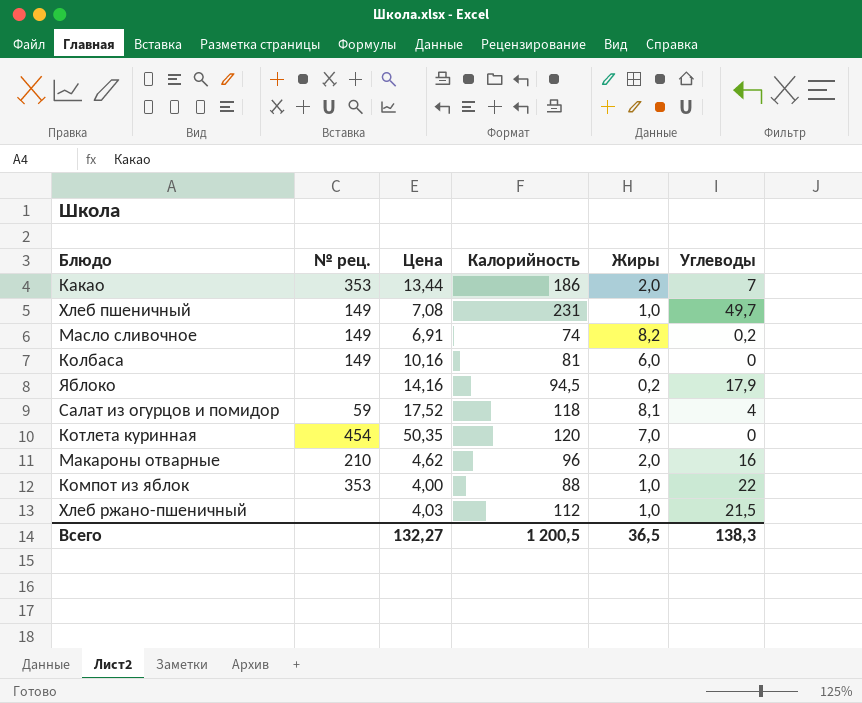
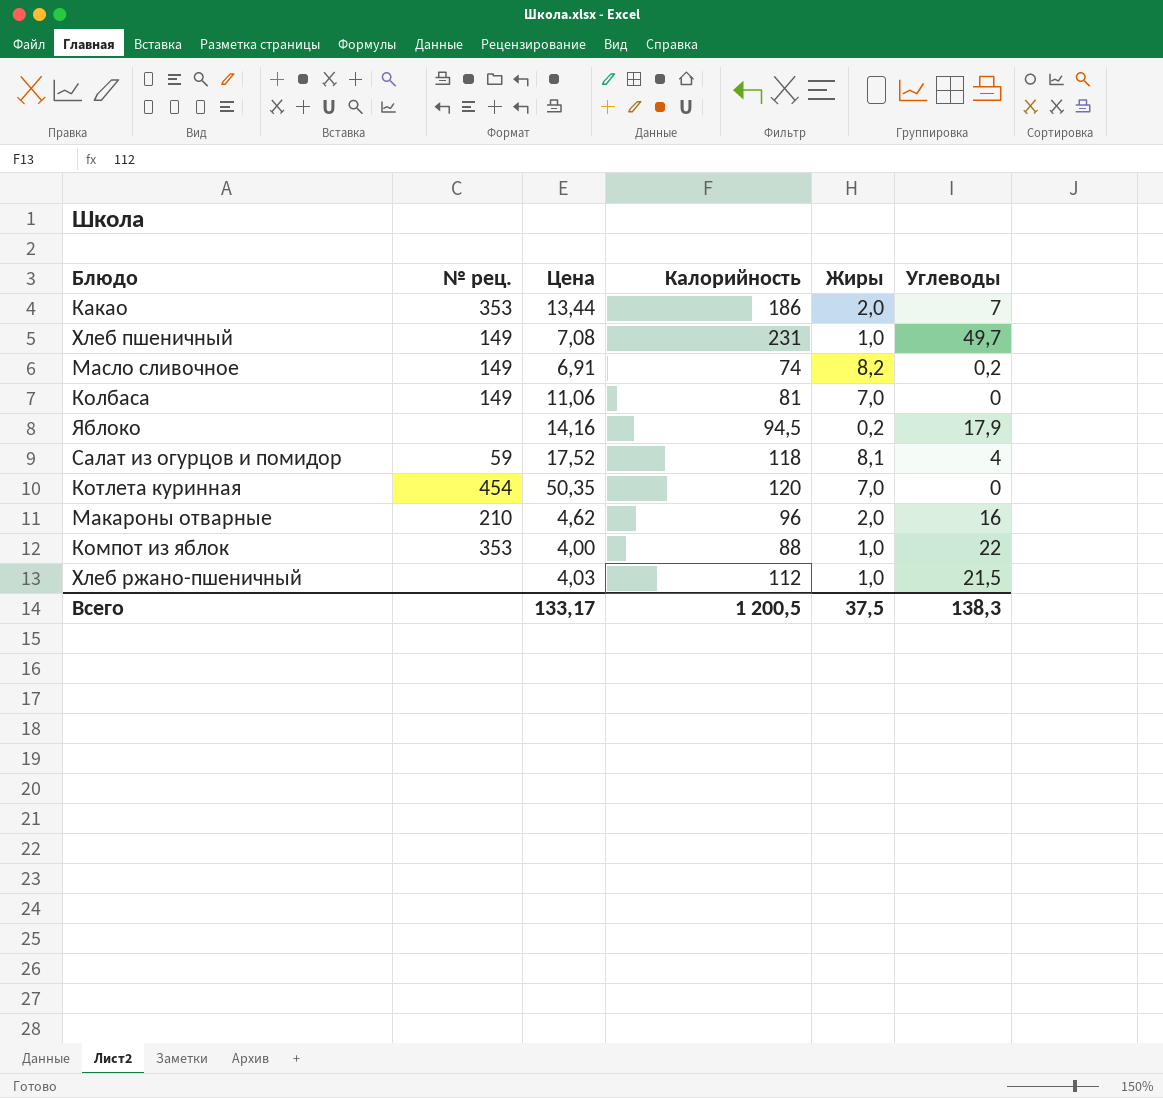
Колбаса | Цена: 10,16 -> 11,06
Колбаса | Жиры: 6,0 -> 7,0
Всего | Цена: 132,27 -> 133,17
Всего | Жиры: 36,5 -> 37,5

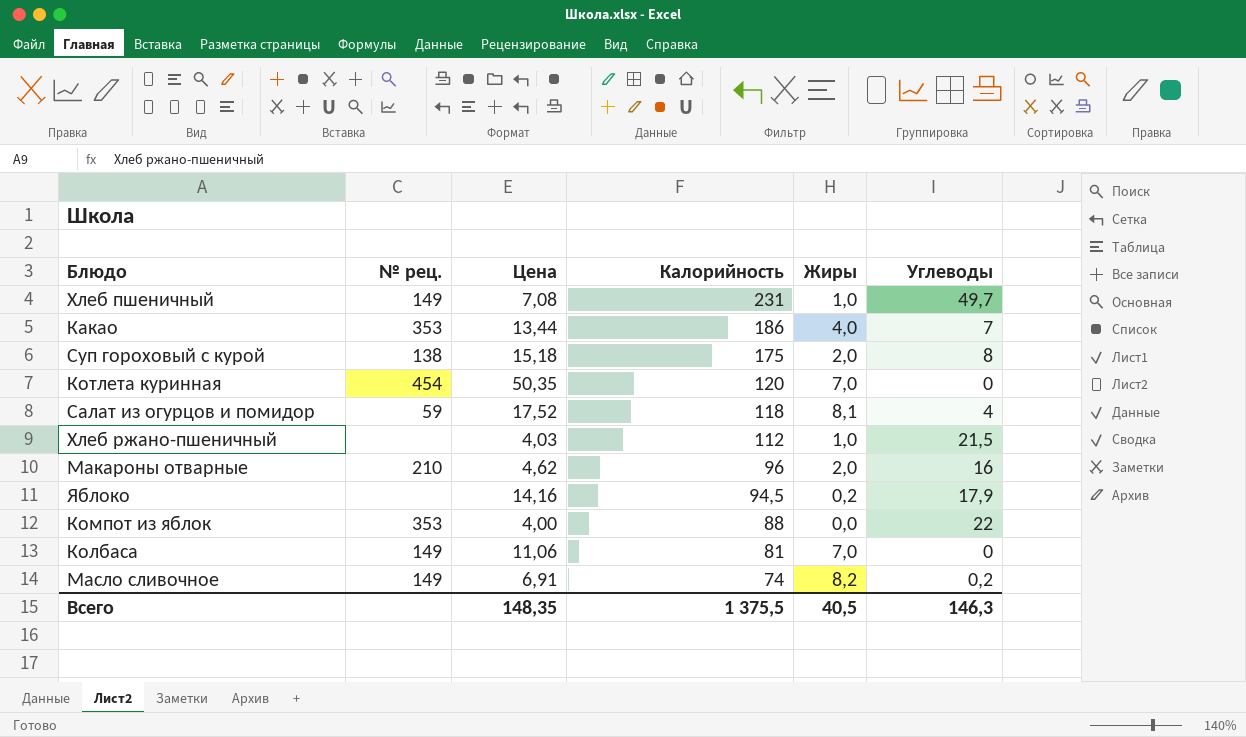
row order: none -> Калорийность descending
Какао | Жиры: 2,0 -> 4,0
row Суп гороховый с курой: none -> 138 | 15,18 | 175 | 2,0 | 8
Компот из яблок | Жиры: 1,0 -> 0,0
Всего | Цена: 133,17 -> 148,35
Всего | Калорийность: 1 200,5 -> 1 375,5
Всего | Жиры: 37,5 -> 40,5
Всего | Углеводы: 138,3 -> 146,3

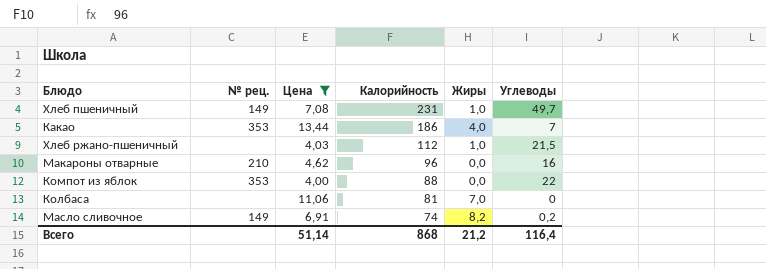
filter: none -> Цена <= 13,44
Макароны отварные | Жиры: 2,0 -> 0,0
Колбаса | № рец.: 149 -> none
Всего | Цена: 148,35 -> 51,14
Всего | Калорийность: 1 375,5 -> 868
Всего | Жиры: 40,5 -> 21,2
Всего | Углеводы: 146,3 -> 116,4

